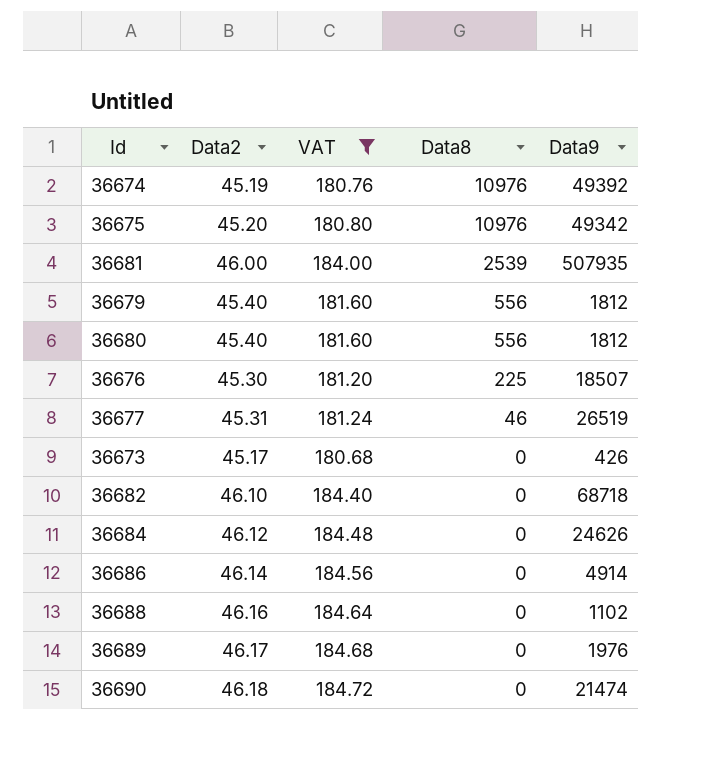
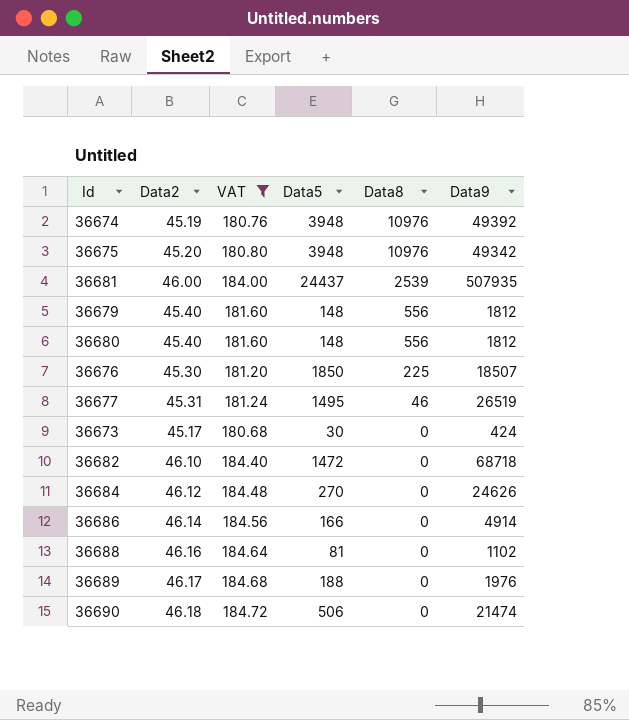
column Data5 | position: none -> 4
36673 | Data9: 426 -> 424

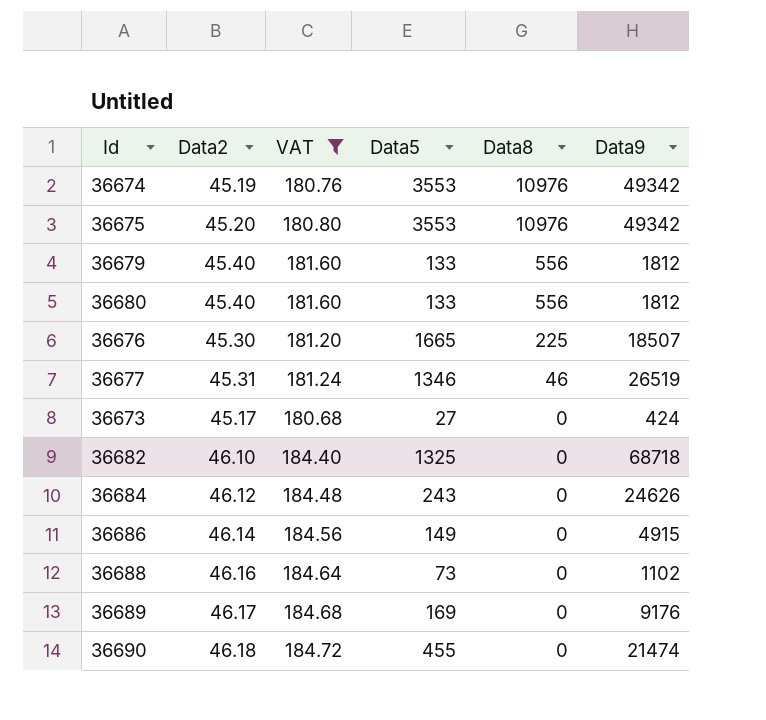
row 36681: 46.00 | 184.00 | 24437 | 2539 | 507935 -> none
36674 | Data5: 3948 -> 3553
36674 | Data9: 49392 -> 49342
36675 | Data5: 3948 -> 3553
36679 | Data5: 148 -> 133
36680 | Data5: 148 -> 133
36676 | Data5: 1850 -> 1665
36677 | Data5: 1495 -> 1346
36673 | Data5: 30 -> 27
36682 | Data5: 1472 -> 1325
36684 | Data5: 270 -> 243
36686 | Data5: 166 -> 149
36686 | Data9: 4914 -> 4915
36688 | Data5: 81 -> 73
36689 | Data5: 188 -> 169
36689 | Data9: 1976 -> 9176
36690 | Data5: 506 -> 455

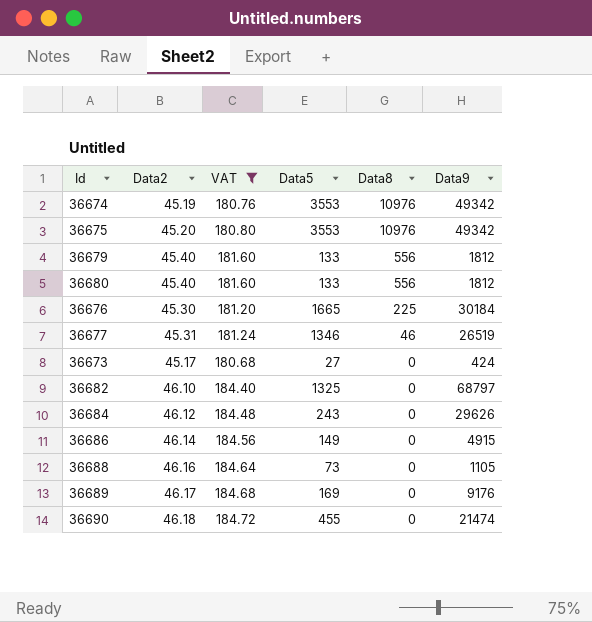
36676 | Data9: 18507 -> 30184
36682 | Data9: 68718 -> 68797
36684 | Data9: 24626 -> 29626
36688 | Data9: 1102 -> 1105

